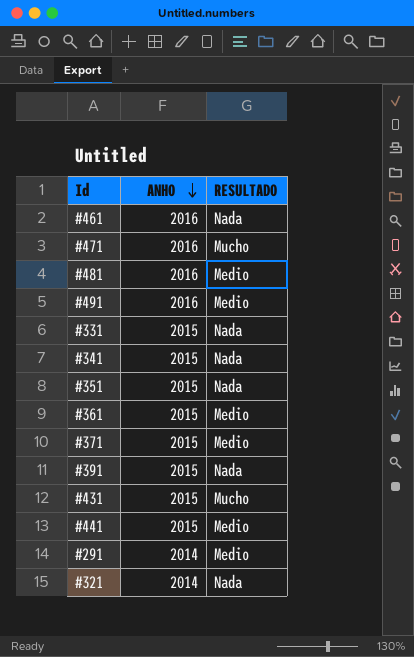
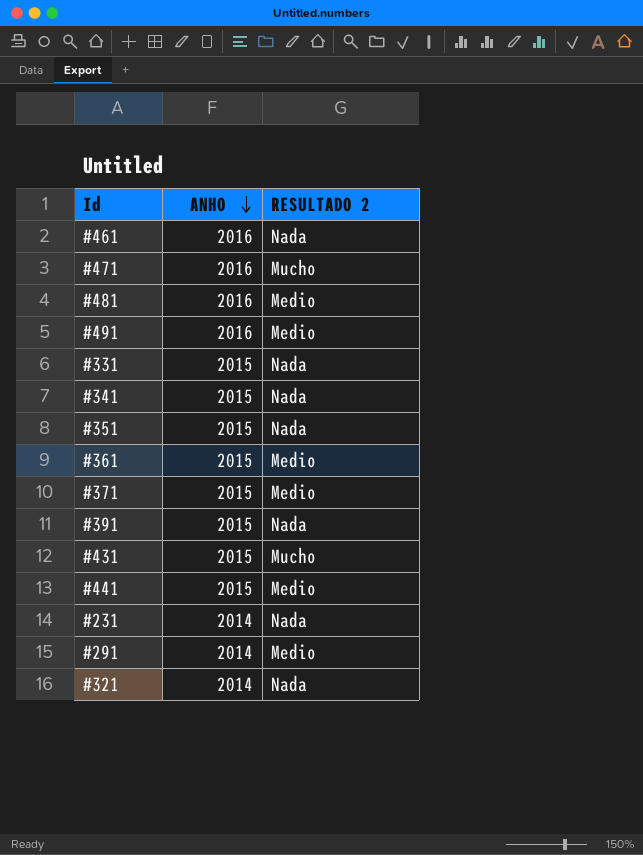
column name: RESULTADO -> RESULTADO 2
row #231: none -> 2014 | Nada

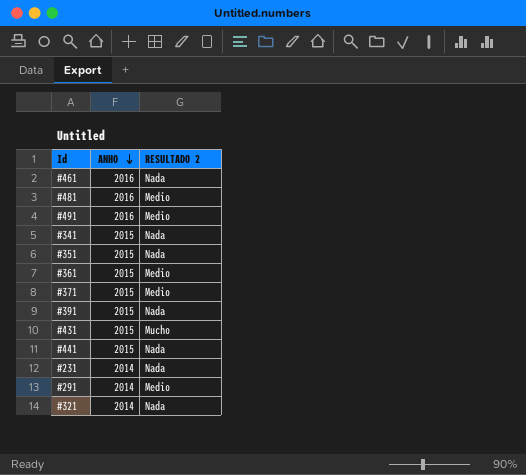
row #471: 2016 | Mucho -> none
row #331: 2015 | Nada -> none
#441 | RESULTADO 2: Medio -> Nada

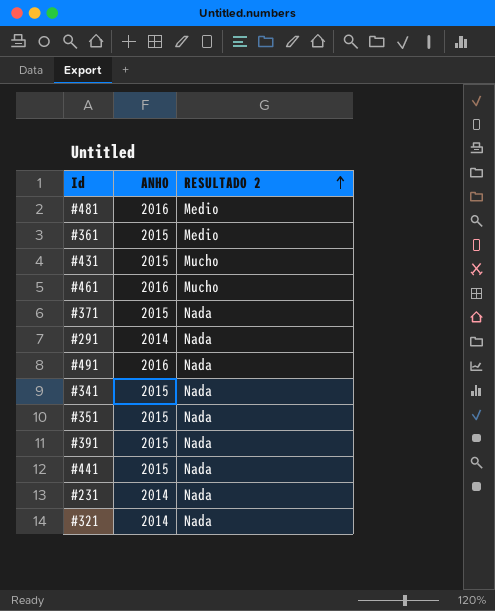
row order: ANHO descending -> RESULTADO 2 ascending
#461 | RESULTADO 2: Nada -> Mucho
#371 | RESULTADO 2: Medio -> Nada
#291 | RESULTADO 2: Medio -> Nada
#491 | RESULTADO 2: Medio -> Nada

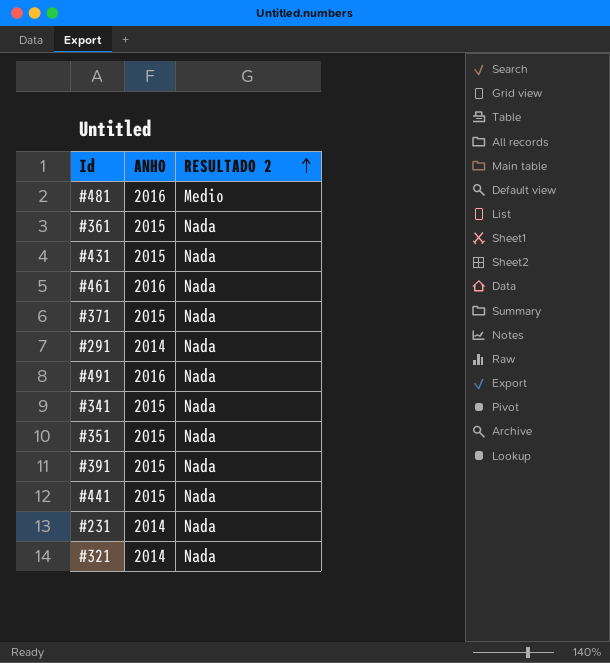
#361 | RESULTADO 2: Medio -> Nada
#431 | RESULTADO 2: Mucho -> Nada
#461 | RESULTADO 2: Mucho -> Nada

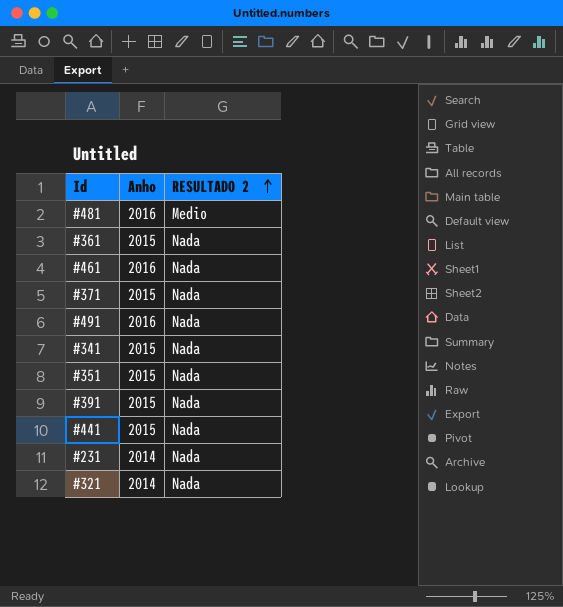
column name: ANHO -> Anho
row #431: 2015 | Nada -> none
row #291: 2014 | Nada -> none

